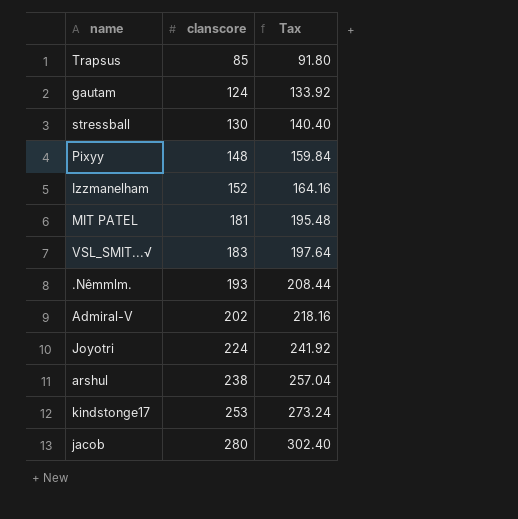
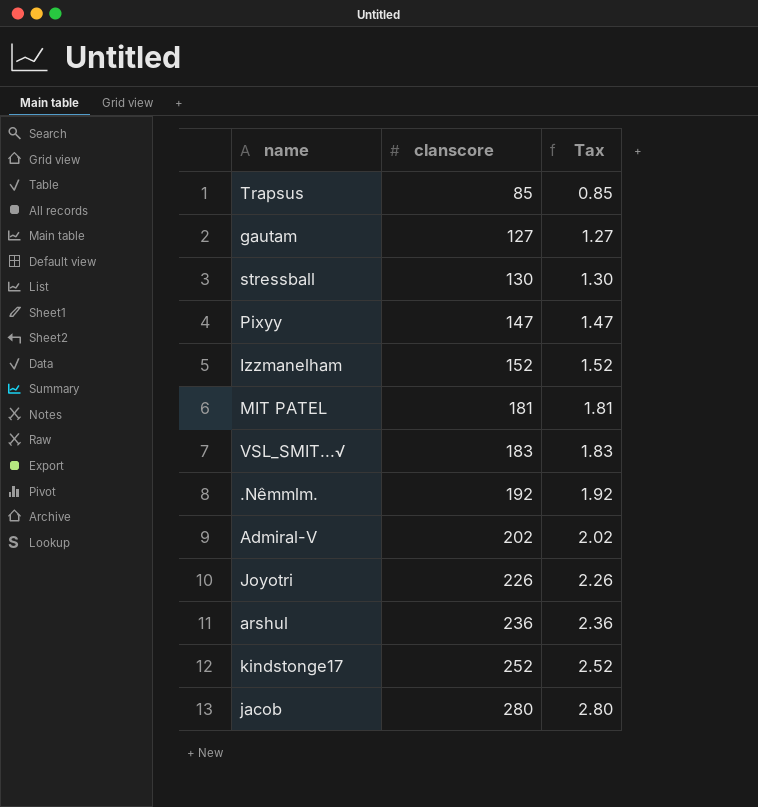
column Tax | formula: [clanscore] * 1.08 -> [clanscore] * 0.01
gautam | clanscore: 124 -> 127
Pixyy | clanscore: 148 -> 147
.Nêmmlm. | clanscore: 193 -> 192
Joyotri | clanscore: 224 -> 226
arshul | clanscore: 238 -> 236
kindstonge17 | clanscore: 253 -> 252

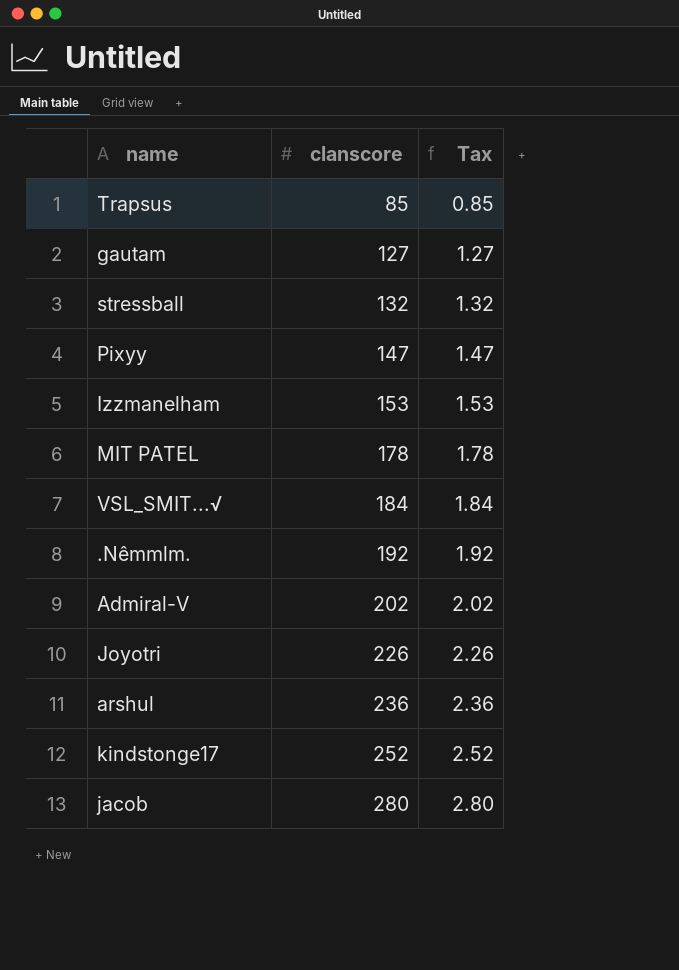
stressball | clanscore: 130 -> 132
stressball | Tax: 1.30 -> 1.32
Izzmanelham | clanscore: 152 -> 153
Izzmanelham | Tax: 1.52 -> 1.53
MIT PATEL | clanscore: 181 -> 178
MIT PATEL | Tax: 1.81 -> 1.78
VSL_SMIT...√ | clanscore: 183 -> 184
VSL_SMIT...√ | Tax: 1.83 -> 1.84

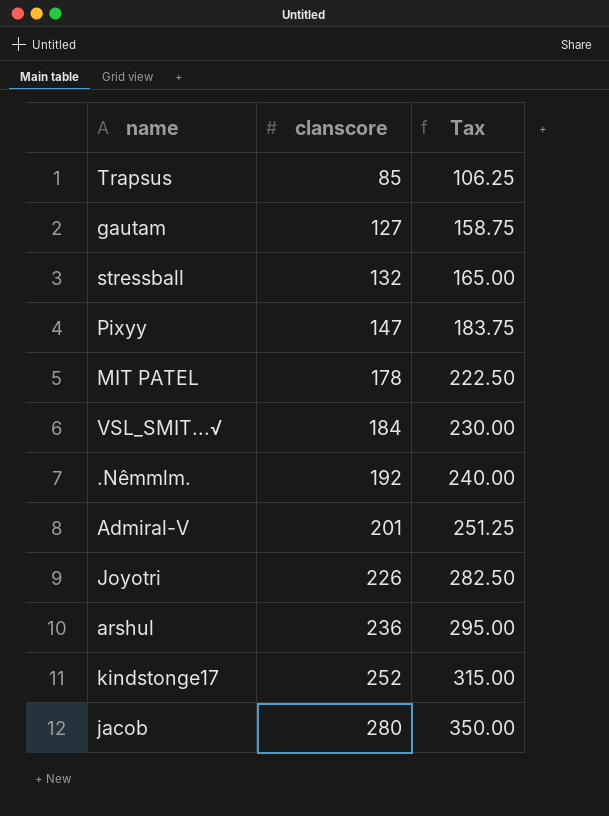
column Tax | formula: [clanscore] * 0.01 -> [clanscore] * 1.25
row Izzmanelham: 153 | 1.53 -> none
Admiral-V | clanscore: 202 -> 201

